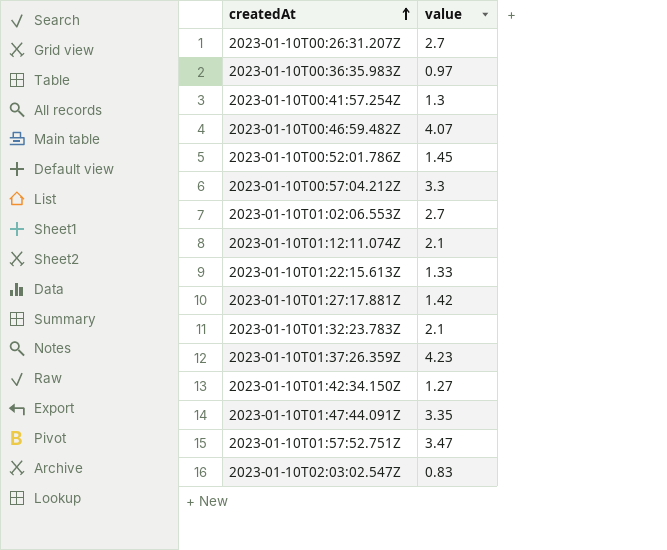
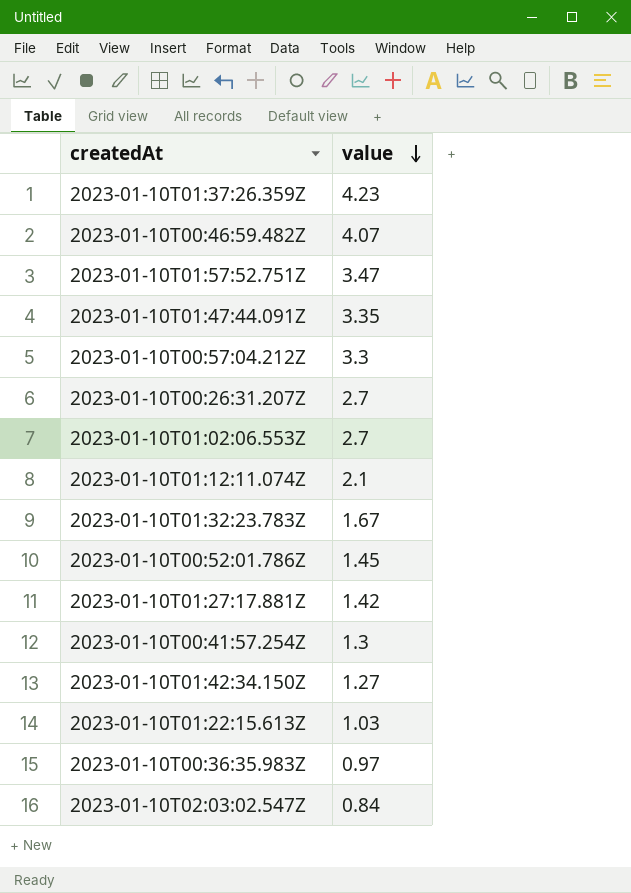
row order: createdAt ascending -> value descending
2023-01-10T01:32:23.783Z | value: 2.1 -> 1.67
2023-01-10T01:22:15.613Z | value: 1.33 -> 1.03
2023-01-10T02:03:02.547Z | value: 0.83 -> 0.84

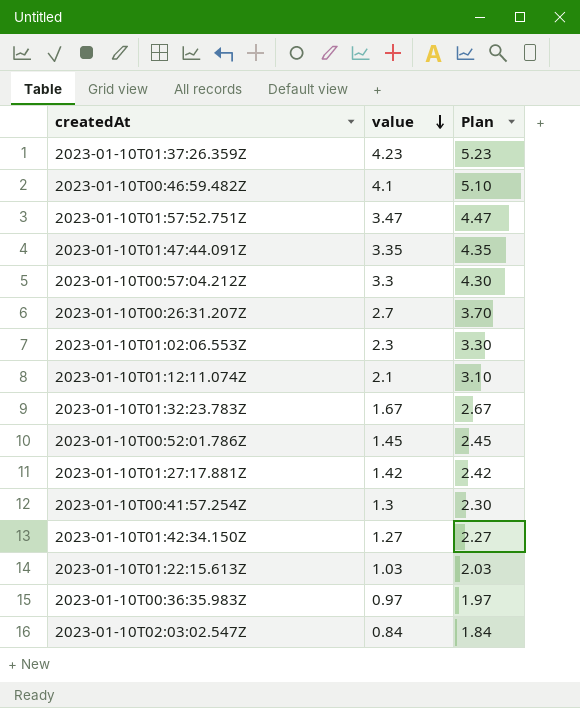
column Plan | formula: none -> [value] + 1
2023-01-10T00:46:59.482Z | value: 4.07 -> 4.1
2023-01-10T01:02:06.553Z | value: 2.7 -> 2.3

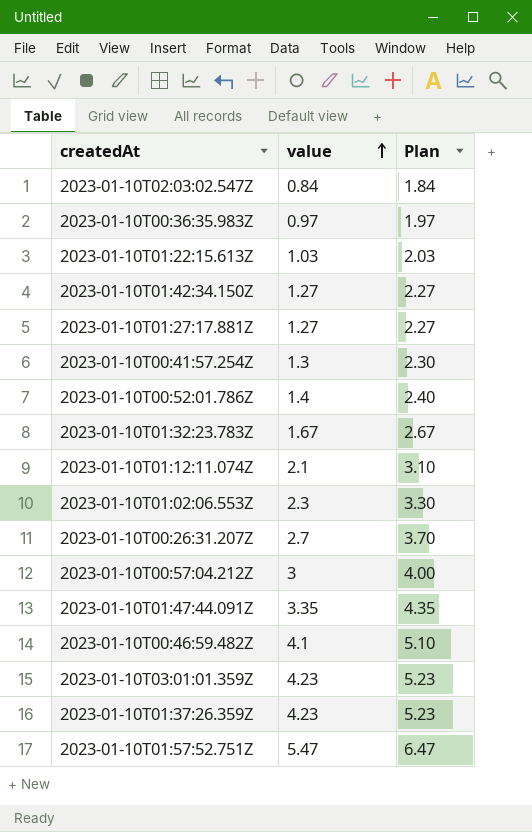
row order: value descending -> value ascending
2023-01-10T01:27:17.881Z | value: 1.42 -> 1.27
2023-01-10T01:27:17.881Z | Plan: 2.42 -> 2.27
2023-01-10T00:52:01.786Z | value: 1.45 -> 1.4
2023-01-10T00:52:01.786Z | Plan: 2.45 -> 2.40
2023-01-10T00:57:04.212Z | value: 3.3 -> 3
2023-01-10T00:57:04.212Z | Plan: 4.30 -> 4.00
row 2023-01-10T03:01:01.359Z: none -> 4.23 | 5.23
2023-01-10T01:57:52.751Z | value: 3.47 -> 5.47
2023-01-10T01:57:52.751Z | Plan: 4.47 -> 6.47

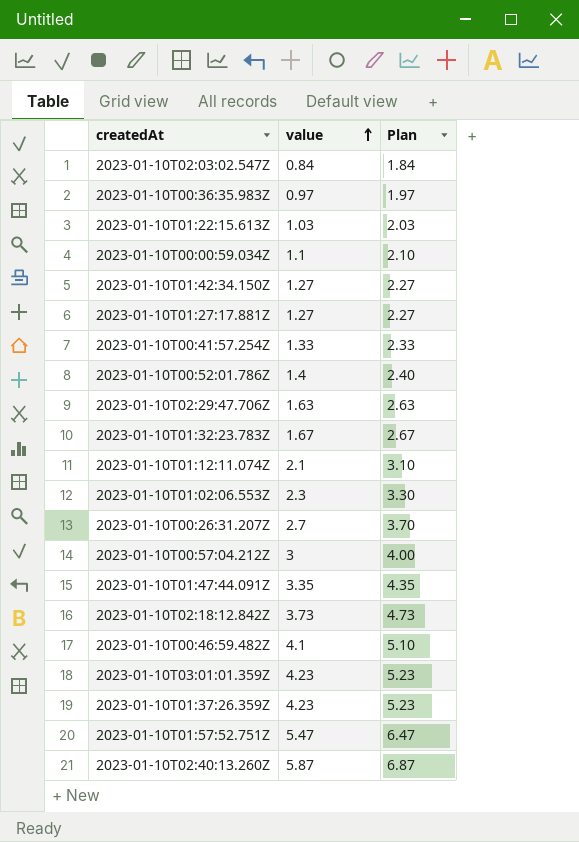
row 2023-01-10T00:00:59.034Z: none -> 1.1 | 2.10
2023-01-10T00:41:57.254Z | value: 1.3 -> 1.33
2023-01-10T00:41:57.254Z | Plan: 2.30 -> 2.33
row 2023-01-10T02:29:47.706Z: none -> 1.63 | 2.63
row 2023-01-10T02:18:12.842Z: none -> 3.73 | 4.73
row 2023-01-10T02:40:13.260Z: none -> 5.87 | 6.87

